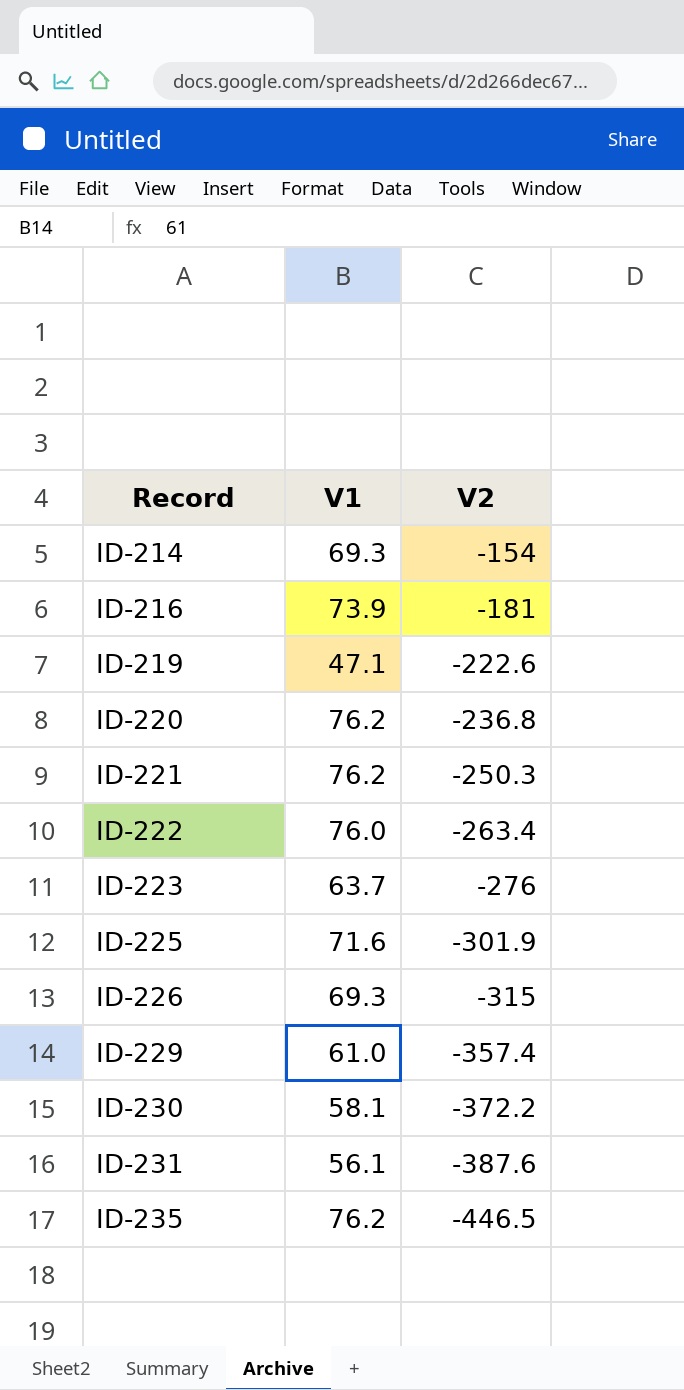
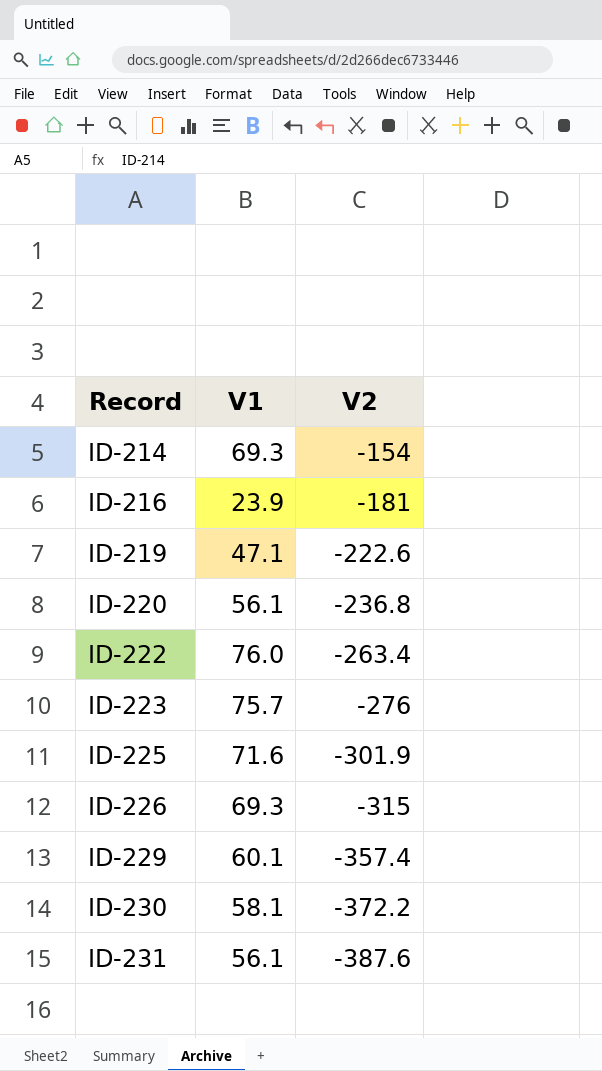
row ID-221: 76.2 | -250.3 -> none
row ID-235: 76.2 | -446.5 -> none
ID-216 | V1: 73.9 -> 23.9
ID-220 | V1: 76.2 -> 56.1
ID-223 | V1: 63.7 -> 75.7
ID-229 | V1: 61.0 -> 60.1

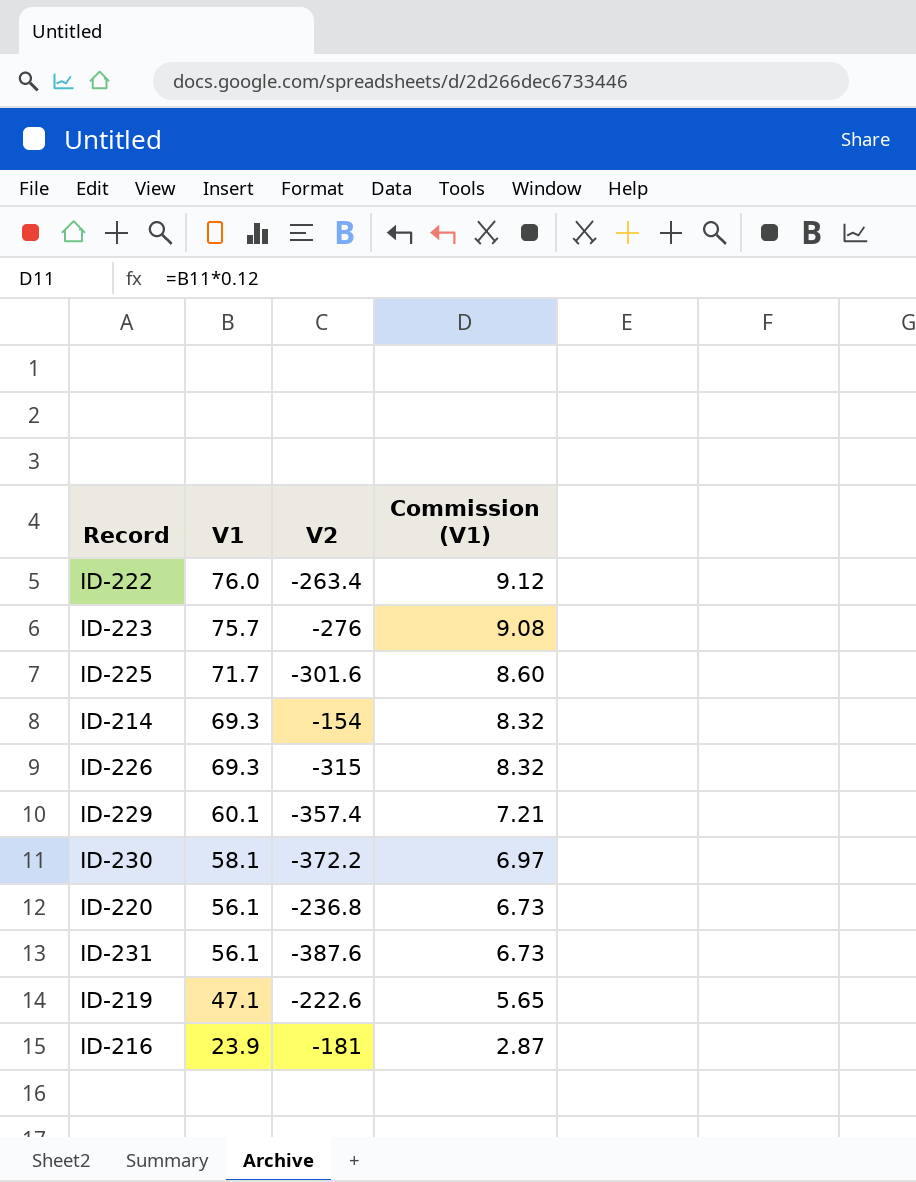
row order: Record ascending -> V1 descending
column Commission (V1) | formula: none -> [V1] * 0.12
ID-225 | V1: 71.6 -> 71.7
ID-225 | V2: -301.9 -> -301.6

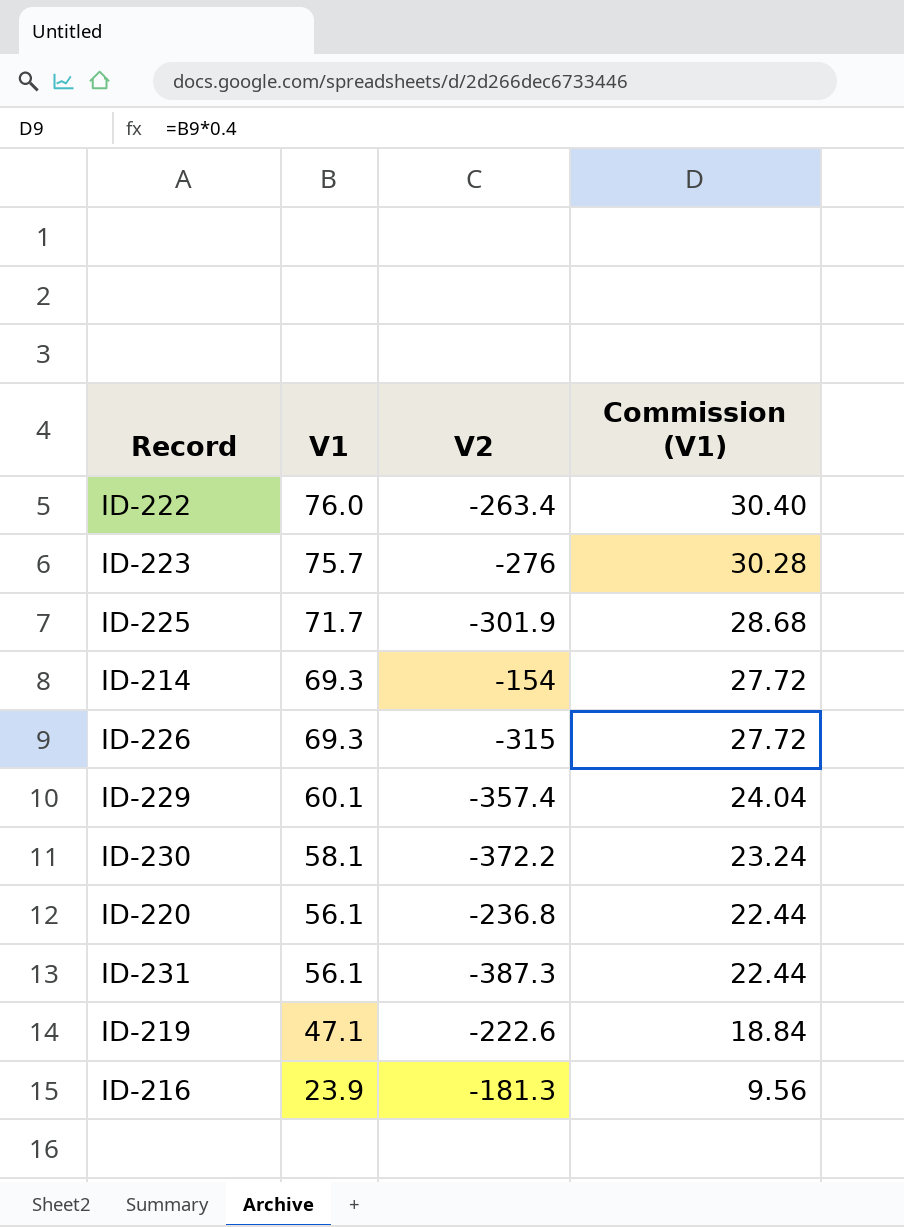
column Commission (V1) | formula: [V1] * 0.12 -> [V1] * 0.4
ID-225 | V2: -301.6 -> -301.9
ID-231 | V2: -387.6 -> -387.3
ID-216 | V2: -181 -> -181.3

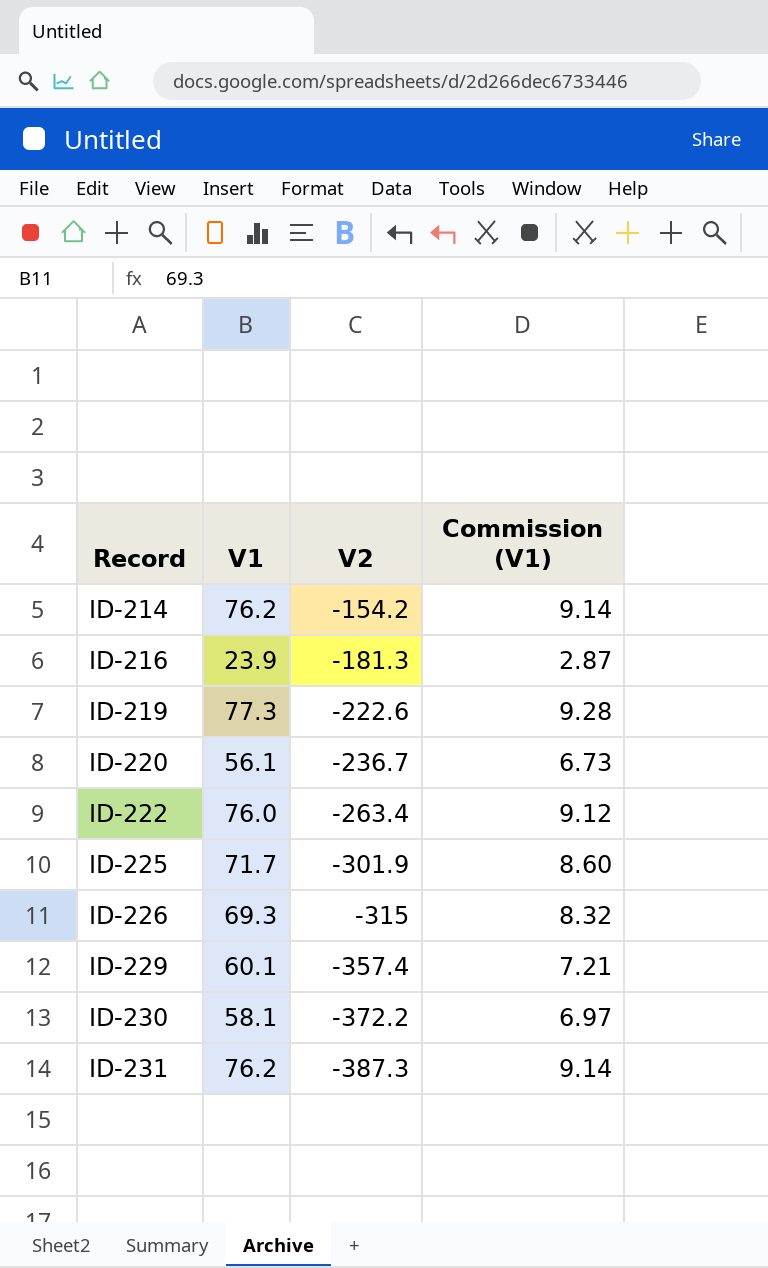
row order: V1 descending -> Record ascending
column Commission (V1) | formula: [V1] * 0.4 -> [V1] * 0.12
row ID-223: 75.7 | -276 | 30.28 -> none
ID-214 | V1: 69.3 -> 76.2
ID-214 | V2: -154 -> -154.2
ID-219 | V1: 47.1 -> 77.3
ID-220 | V2: -236.8 -> -236.7
ID-231 | V1: 56.1 -> 76.2

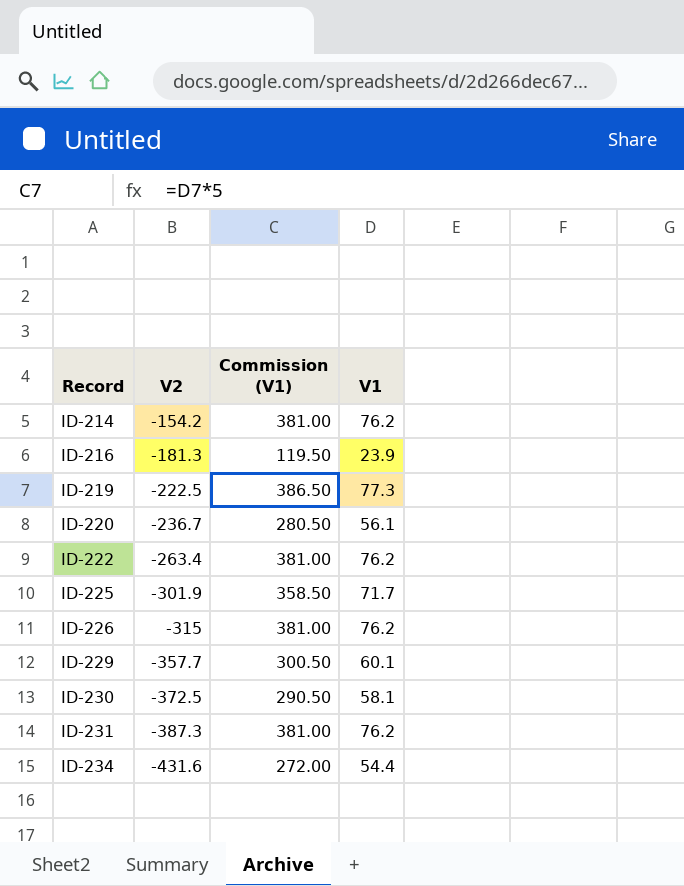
column Commission (V1) | formula: [V1] * 0.12 -> [V1] * 5
column V1 | position: 2 -> 4
ID-219 | V2: -222.6 -> -222.5
ID-222 | V1: 76.0 -> 76.2
ID-226 | V1: 69.3 -> 76.2
ID-229 | V2: -357.4 -> -357.7
ID-230 | V2: -372.2 -> -372.5
row ID-234: none -> -431.6 | 272.00 | 54.4

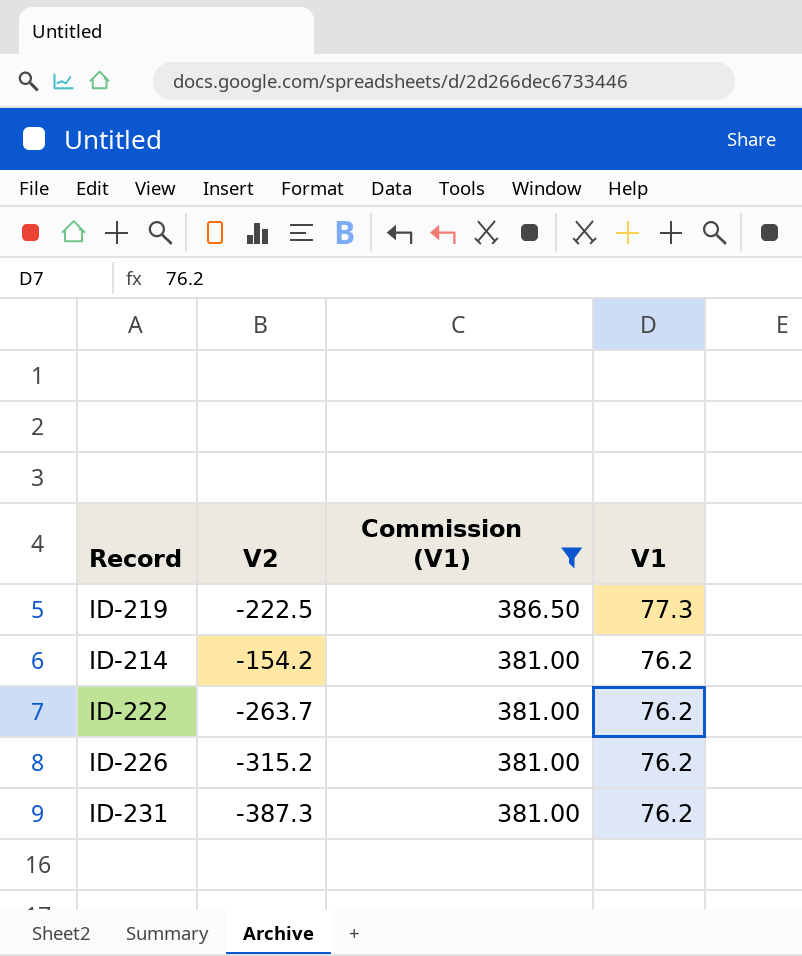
filter: none -> Commission (V1) >= 381.00
row order: Record ascending -> Commission (V1) descending
ID-222 | V2: -263.4 -> -263.7
ID-226 | V2: -315 -> -315.2

